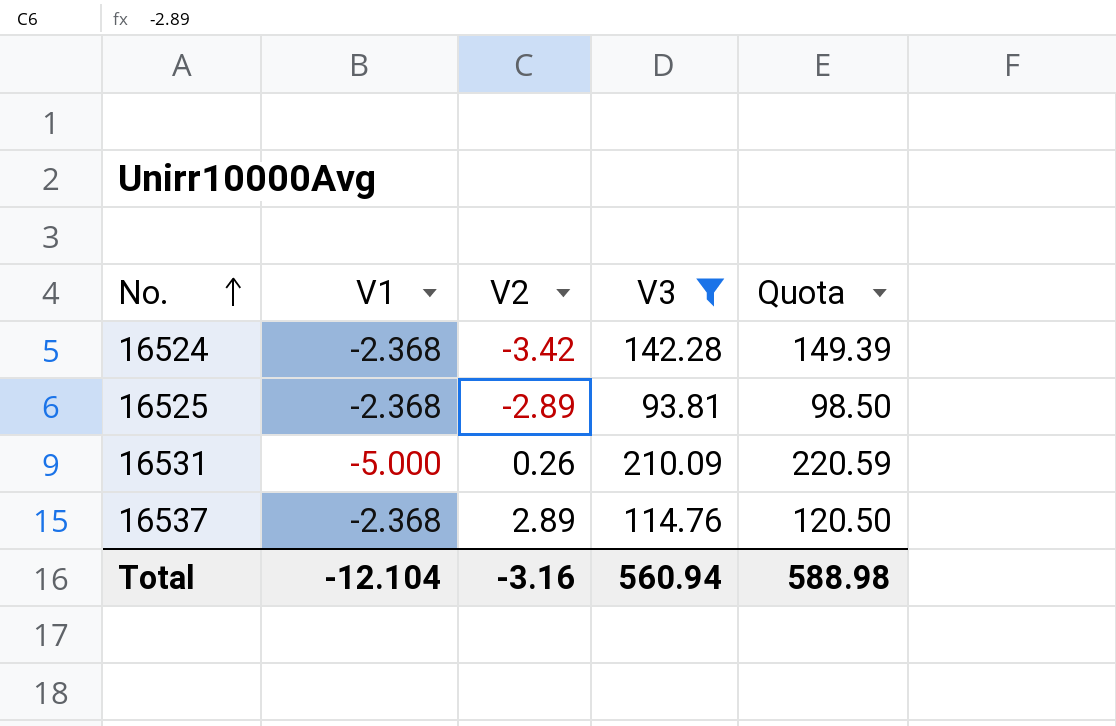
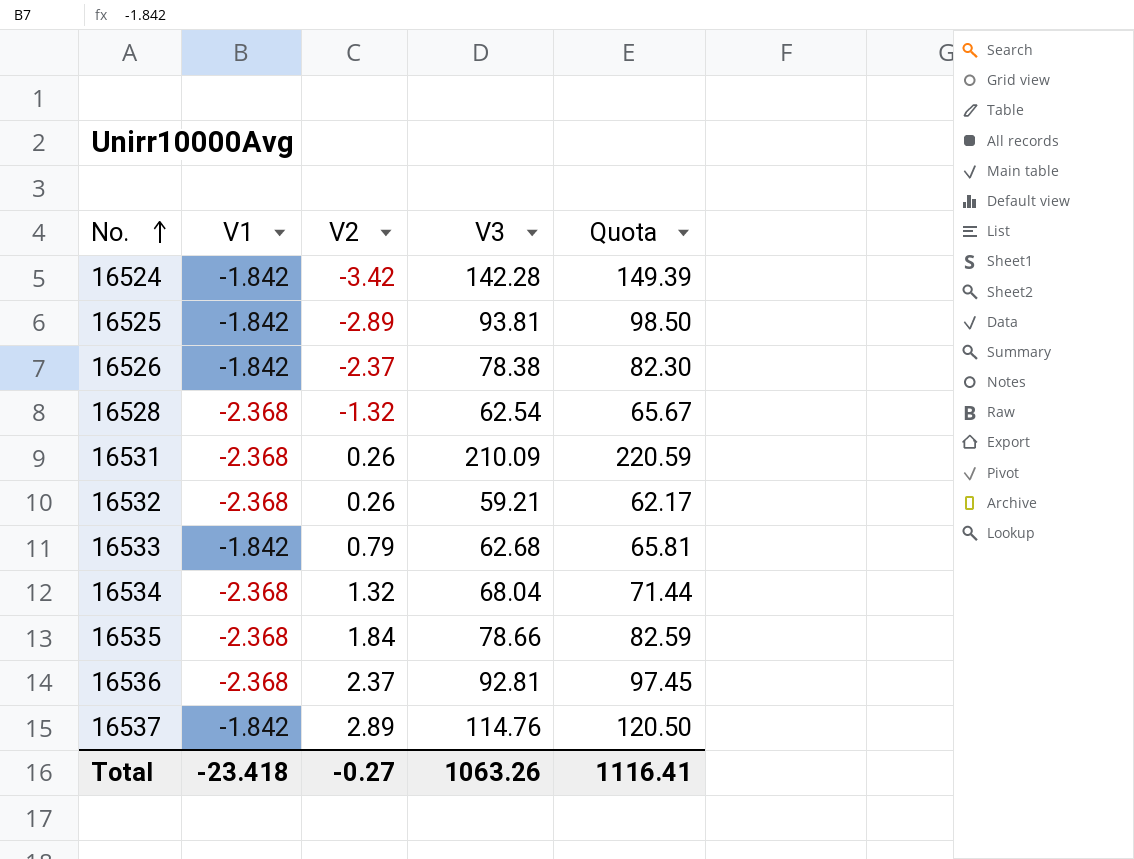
filter: V3 >= 93.81 -> none
16524 | V1: -2.368 -> -1.842
16525 | V1: -2.368 -> -1.842
16531 | V1: -5.000 -> -2.368
16537 | V1: -2.368 -> -1.842
Total | V1: -12.104 -> -23.418
Total | V2: -3.16 -> -0.27
Total | V3: 560.94 -> 1063.26
Total | Quota: 588.98 -> 1116.41

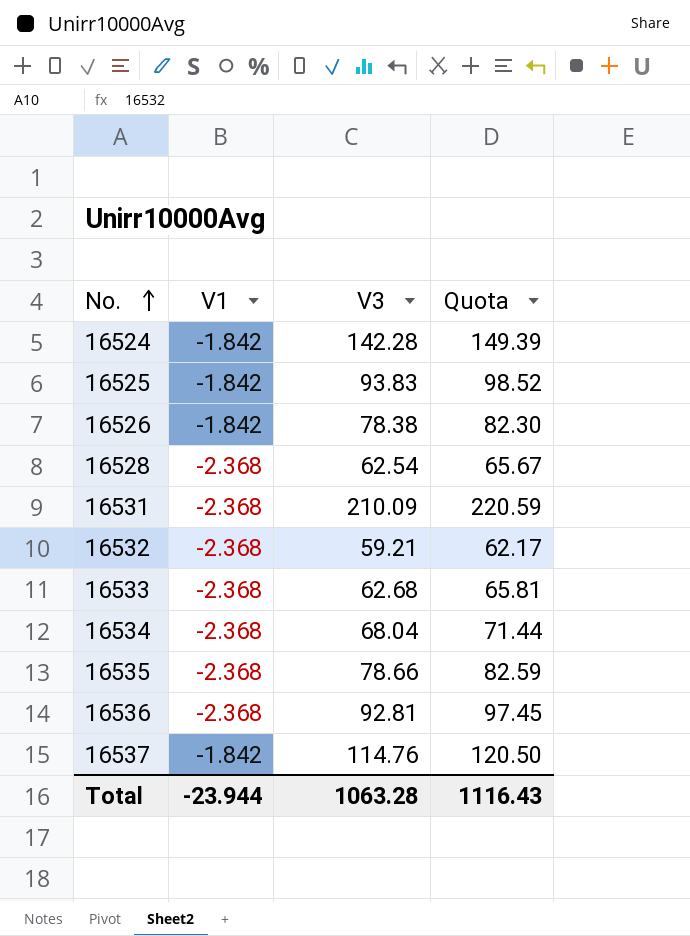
column V2 | position: 3 -> none
16525 | V3: 93.81 -> 93.83
16525 | Quota: 98.50 -> 98.52
16533 | V1: -1.842 -> -2.368
Total | V1: -23.418 -> -23.944
Total | V3: 1063.26 -> 1063.28
Total | Quota: 1116.41 -> 1116.43

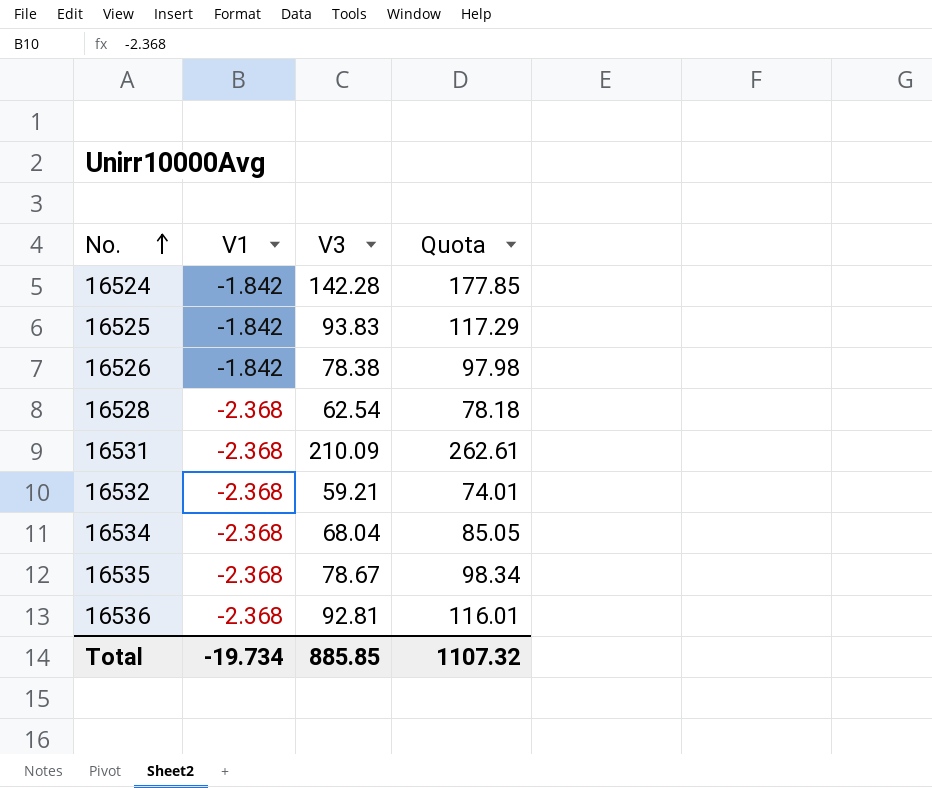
column Quota | formula: [V3] * 1.05 -> [V3] * 1.25
row 16533: -2.368 | 62.68 | 65.81 -> none
row 16537: -1.842 | 114.76 | 120.50 -> none
16535 | V3: 78.66 -> 78.67
Total | V1: -23.944 -> -19.734
Total | V3: 1063.28 -> 885.85
Total | Quota: 1116.43 -> 1107.32

